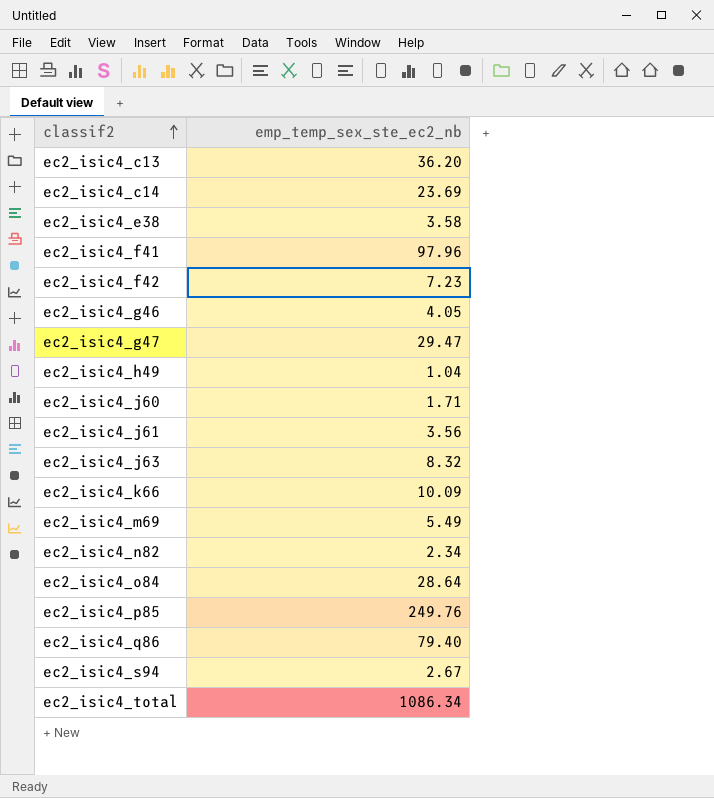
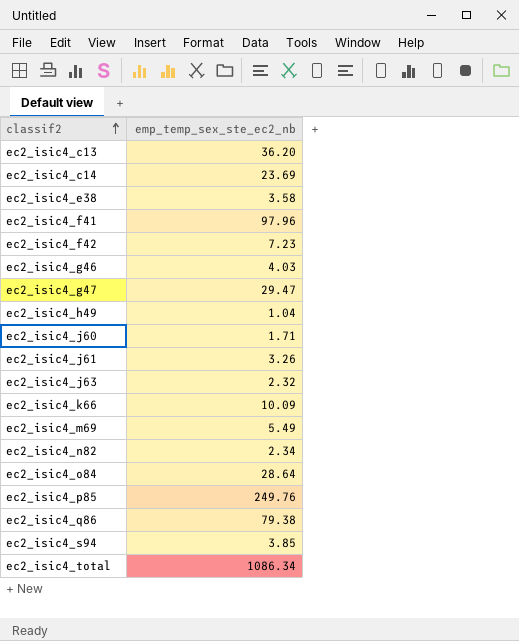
ec2_isic4_g46 | emp_temp_sex_ste_ec2_nb: 4.05 -> 4.03
ec2_isic4_j61 | emp_temp_sex_ste_ec2_nb: 3.56 -> 3.26
ec2_isic4_j63 | emp_temp_sex_ste_ec2_nb: 8.32 -> 2.32
ec2_isic4_q86 | emp_temp_sex_ste_ec2_nb: 79.40 -> 79.38
ec2_isic4_s94 | emp_temp_sex_ste_ec2_nb: 2.67 -> 3.85

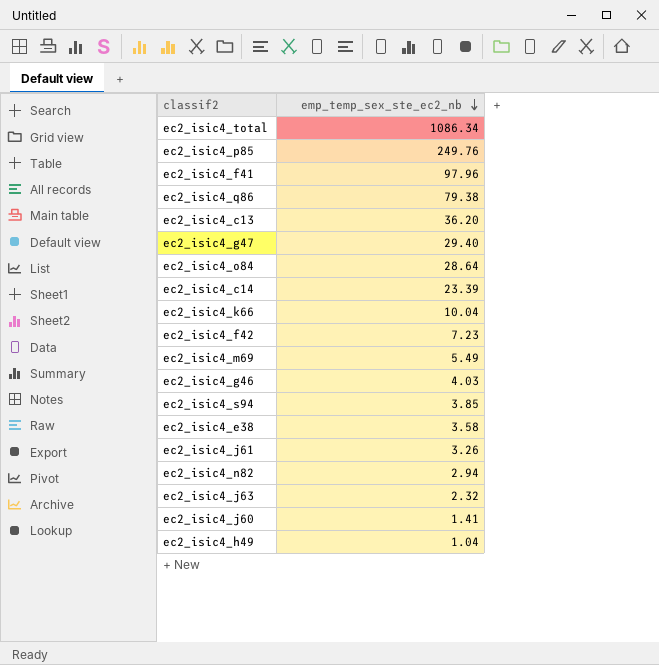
row order: classif2 ascending -> emp_temp_sex_ste_ec2_nb descending
ec2_isic4_g47 | emp_temp_sex_ste_ec2_nb: 29.47 -> 29.40
ec2_isic4_c14 | emp_temp_sex_ste_ec2_nb: 23.69 -> 23.39
ec2_isic4_k66 | emp_temp_sex_ste_ec2_nb: 10.09 -> 10.04
ec2_isic4_n82 | emp_temp_sex_ste_ec2_nb: 2.34 -> 2.94
ec2_isic4_j60 | emp_temp_sex_ste_ec2_nb: 1.71 -> 1.41

